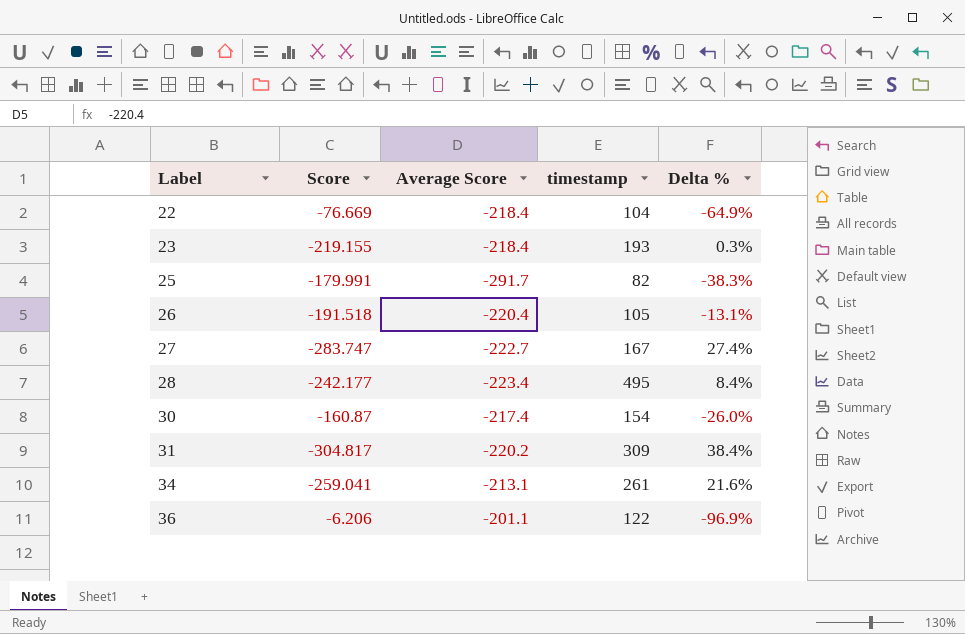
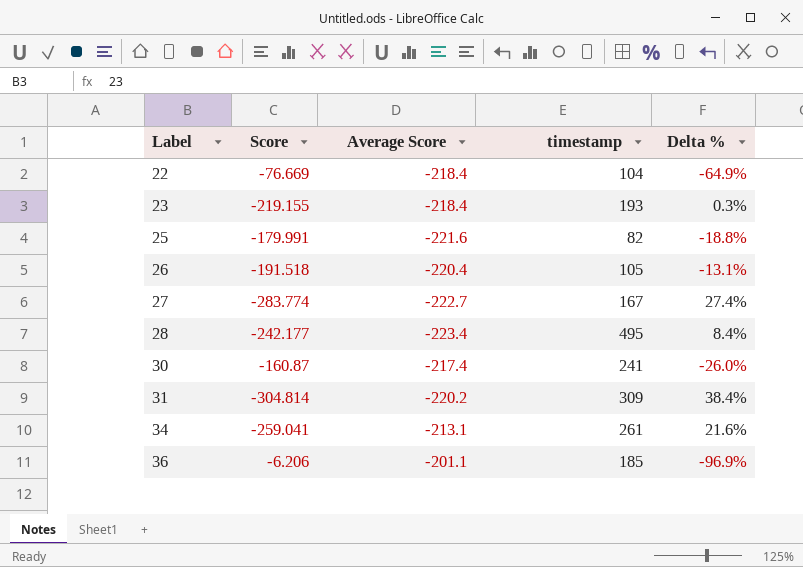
25 | Average Score: -291.7 -> -221.6
25 | Delta %: -38.3% -> -18.8%
27 | Score: -283.747 -> -283.774
30 | timestamp: 154 -> 241
31 | Score: -304.817 -> -304.814
36 | timestamp: 122 -> 185

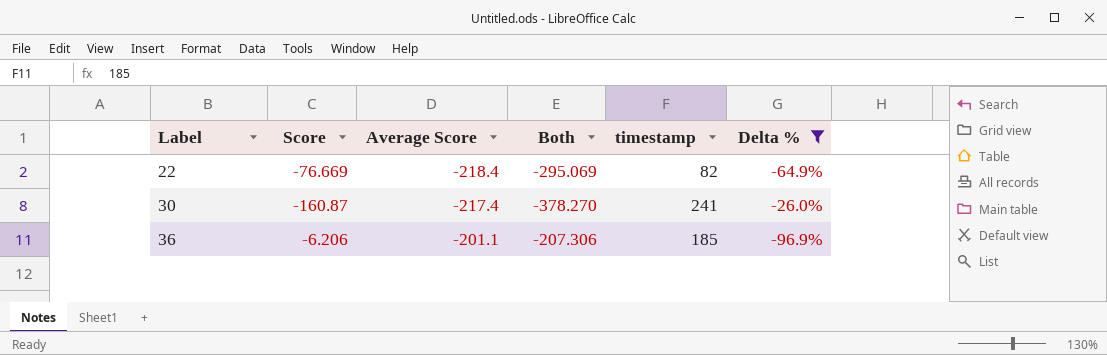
filter: none -> Delta % <= -26.0%
column Both | formula: none -> [Score] + [Average Score]
22 | timestamp: 104 -> 82

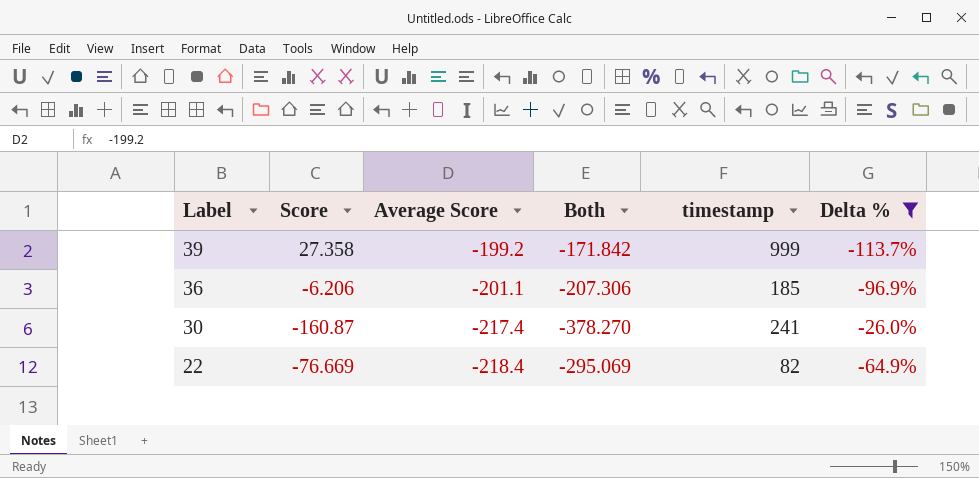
row order: Label ascending -> Label descending
row 39: none -> 27.358 | -199.2 | -171.842 | 999 | -113.7%

